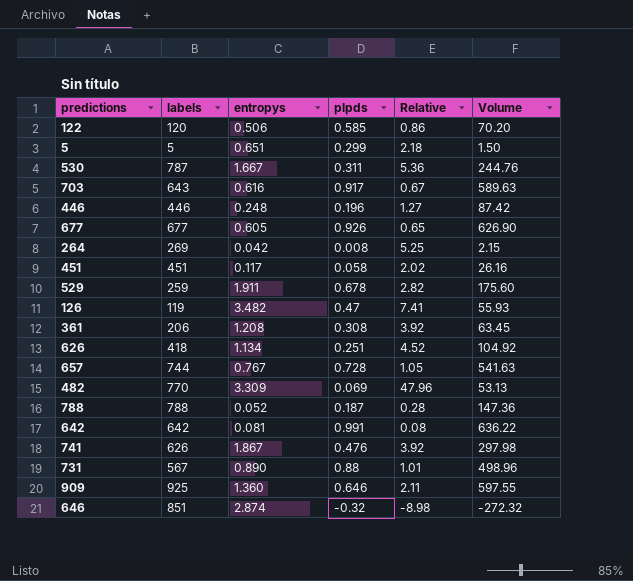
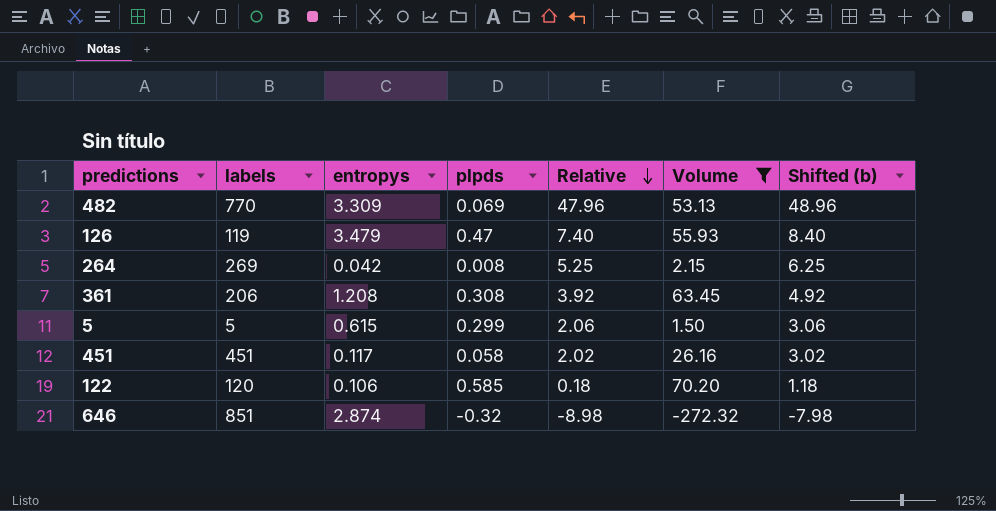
filter: none -> Volume <= 70.20
row order: none -> Relative descending
column Shifted (b) | formula: none -> [Relative] + 1
126 | entropys: 3.482 -> 3.479
126 | Relative: 7.41 -> 7.40
5 | entropys: 0.651 -> 0.615
5 | Relative: 2.18 -> 2.06
122 | entropys: 0.506 -> 0.106
122 | Relative: 0.86 -> 0.18

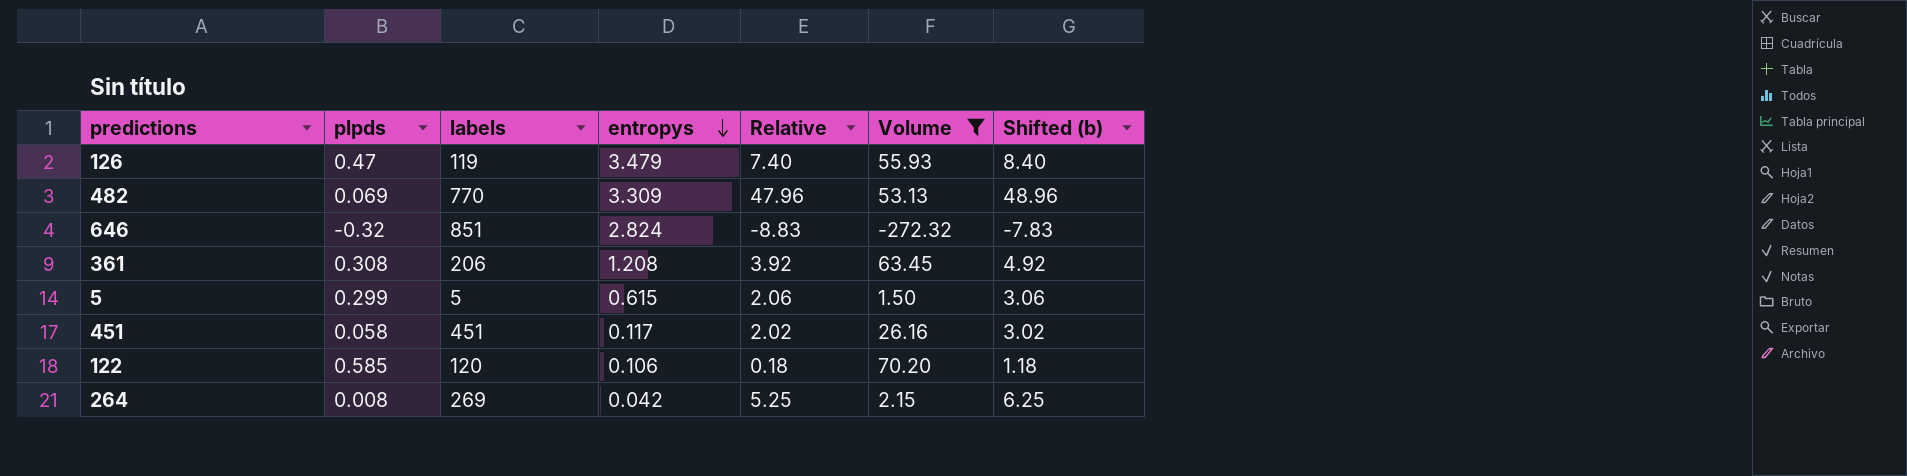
row order: Relative descending -> entropys descending
column plpds | position: 4 -> 2
646 | entropys: 2.874 -> 2.824
646 | Relative: -8.98 -> -8.83
646 | Shifted (b): -7.98 -> -7.83

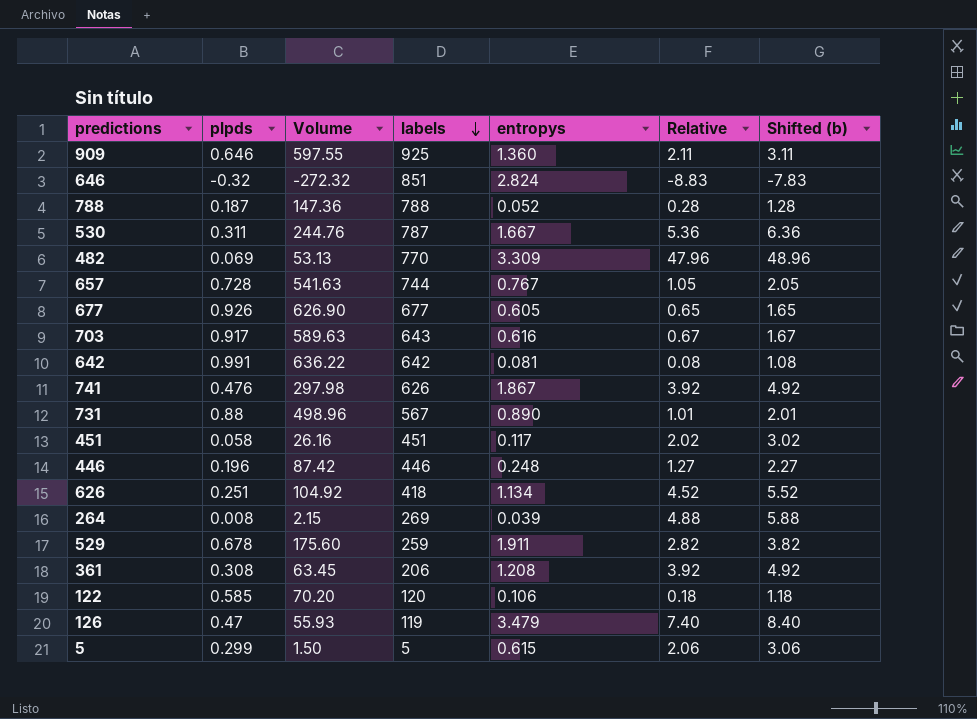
filter: Volume <= 70.20 -> none
row order: entropys descending -> labels descending
column Volume | position: 6 -> 3
264 | entropys: 0.042 -> 0.039
264 | Relative: 5.25 -> 4.88
264 | Shifted (b): 6.25 -> 5.88

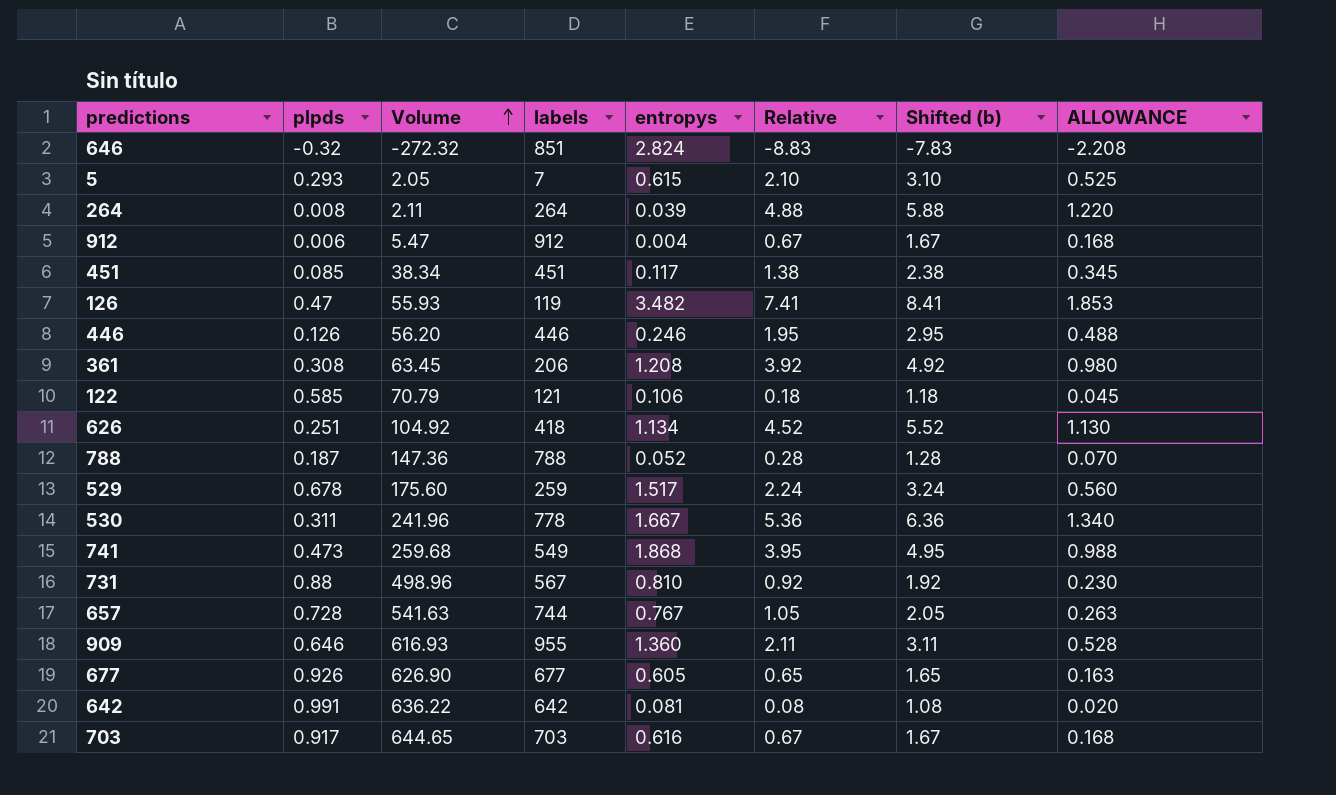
row order: labels descending -> Volume ascending
column ALLOWANCE | formula: none -> [Relative] * 0.25
row 482: 0.069 | 53.13 | 770 | 3.309 | 47.96 | 48.96 -> none
5 | plpds: 0.299 -> 0.293
5 | Volume: 1.50 -> 2.05
5 | labels: 5 -> 7
5 | Relative: 2.06 -> 2.10
5 | Shifted (b): 3.06 -> 3.10
264 | Volume: 2.15 -> 2.11
264 | labels: 269 -> 264
row 912: none -> 0.006 | 5.47 | 912 | 0.004 | 0.67 | 1.67 | 0.168
451 | plpds: 0.058 -> 0.085
451 | Volume: 26.16 -> 38.34
451 | Relative: 2.02 -> 1.38
451 | Shifted (b): 3.02 -> 2.38
126 | entropys: 3.479 -> 3.482
126 | Relative: 7.40 -> 7.41
126 | Shifted (b): 8.40 -> 8.41
446 | plpds: 0.196 -> 0.126
446 | Volume: 87.42 -> 56.20
446 | entropys: 0.248 -> 0.246
446 | Relative: 1.27 -> 1.95
446 | Shifted (b): 2.27 -> 2.95
122 | Volume: 70.20 -> 70.79
122 | labels: 120 -> 121
529 | entropys: 1.911 -> 1.517
529 | Relative: 2.82 -> 2.24
529 | Shifted (b): 3.82 -> 3.24
530 | Volume: 244.76 -> 241.96
530 | labels: 787 -> 778
741 | plpds: 0.476 -> 0.473
741 | Volume: 297.98 -> 259.68
741 | labels: 626 -> 549
741 | entropys: 1.867 -> 1.868
741 | Relative: 3.92 -> 3.95
741 | Shifted (b): 4.92 -> 4.95
731 | entropys: 0.890 -> 0.810
731 | Relative: 1.01 -> 0.92
731 | Shifted (b): 2.01 -> 1.92
909 | Volume: 597.55 -> 616.93
909 | labels: 925 -> 955
703 | Volume: 589.63 -> 644.65
703 | labels: 643 -> 703

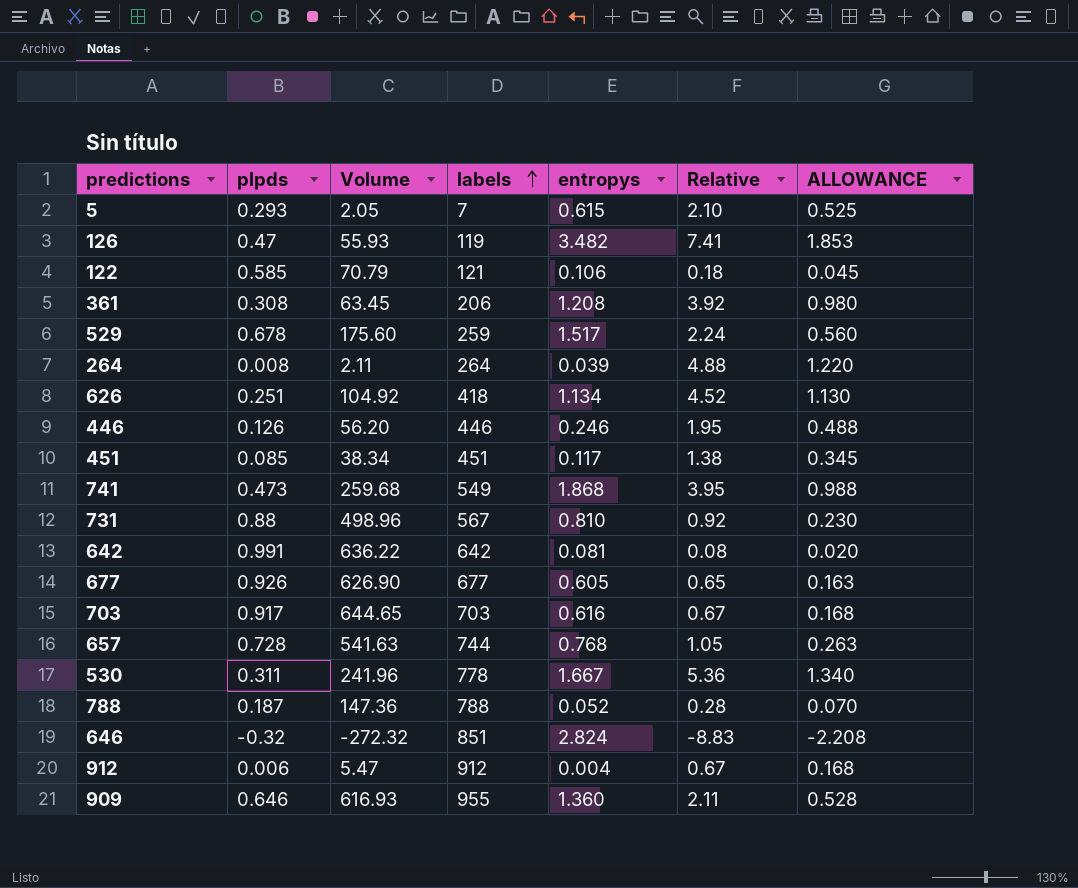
row order: Volume ascending -> labels ascending
column Shifted (b) | formula: [Relative] + 1 -> none
657 | entropys: 0.767 -> 0.768

